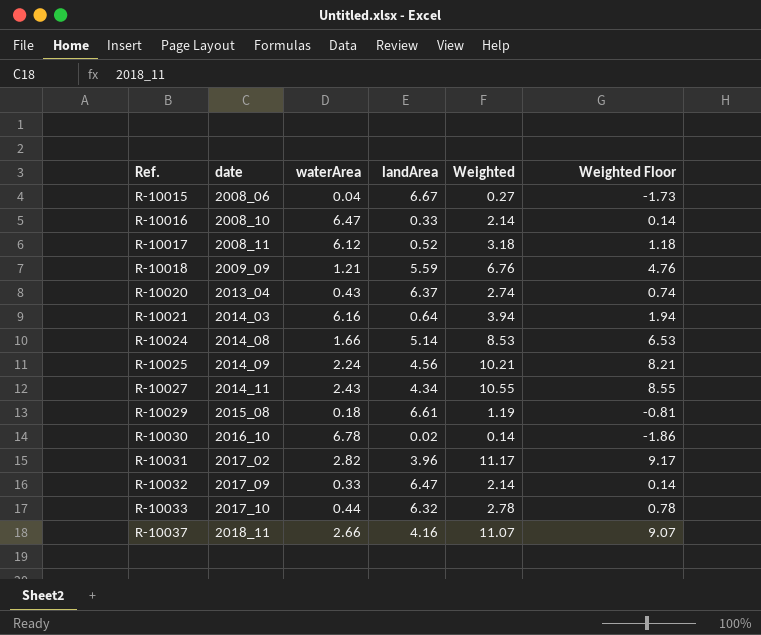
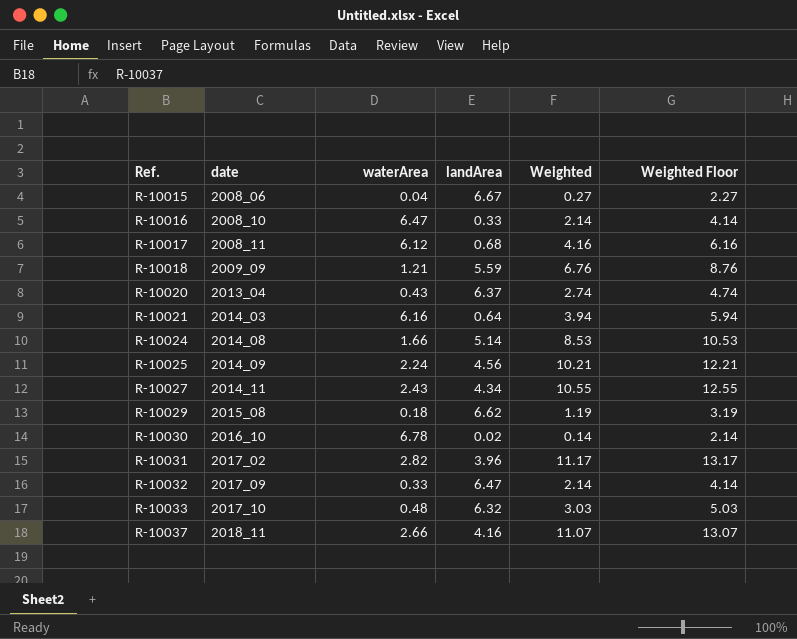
column Weighted Floor | formula: [Weighted] - 2 -> [Weighted] + 2
R-10017 | landArea: 0.52 -> 0.68
R-10017 | Weighted: 3.18 -> 4.16
R-10029 | landArea: 6.61 -> 6.62
R-10033 | waterArea: 0.44 -> 0.48
R-10033 | Weighted: 2.78 -> 3.03

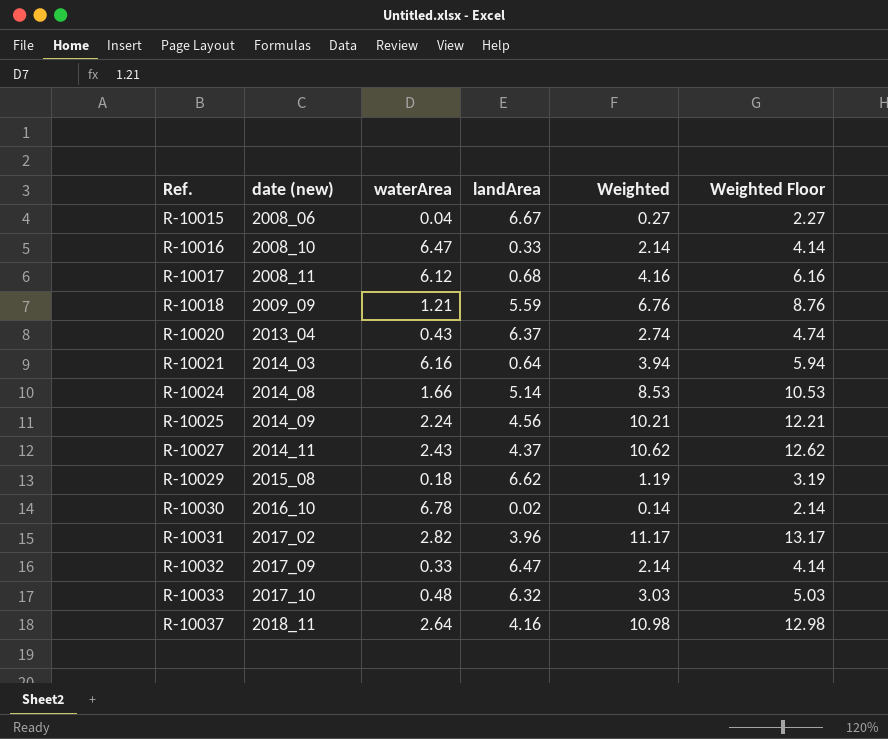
column name: date -> date (new)
R-10027 | landArea: 4.34 -> 4.37
R-10027 | Weighted: 10.55 -> 10.62
R-10027 | Weighted Floor: 12.55 -> 12.62
R-10037 | waterArea: 2.66 -> 2.64
R-10037 | Weighted: 11.07 -> 10.98
R-10037 | Weighted Floor: 13.07 -> 12.98

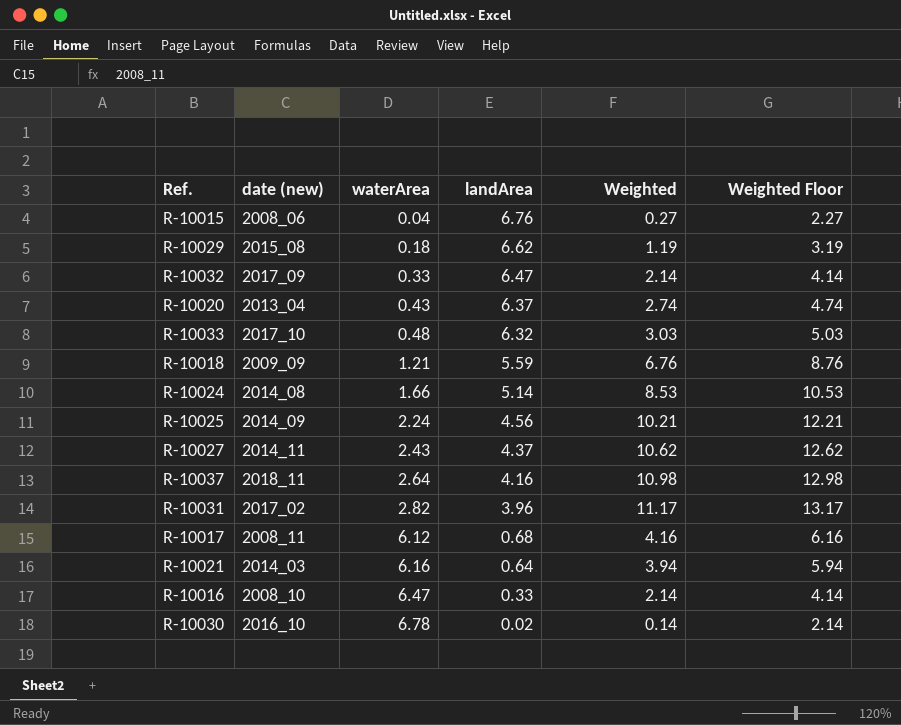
row order: Ref. ascending -> waterArea ascending
R-10015 | landArea: 6.67 -> 6.76

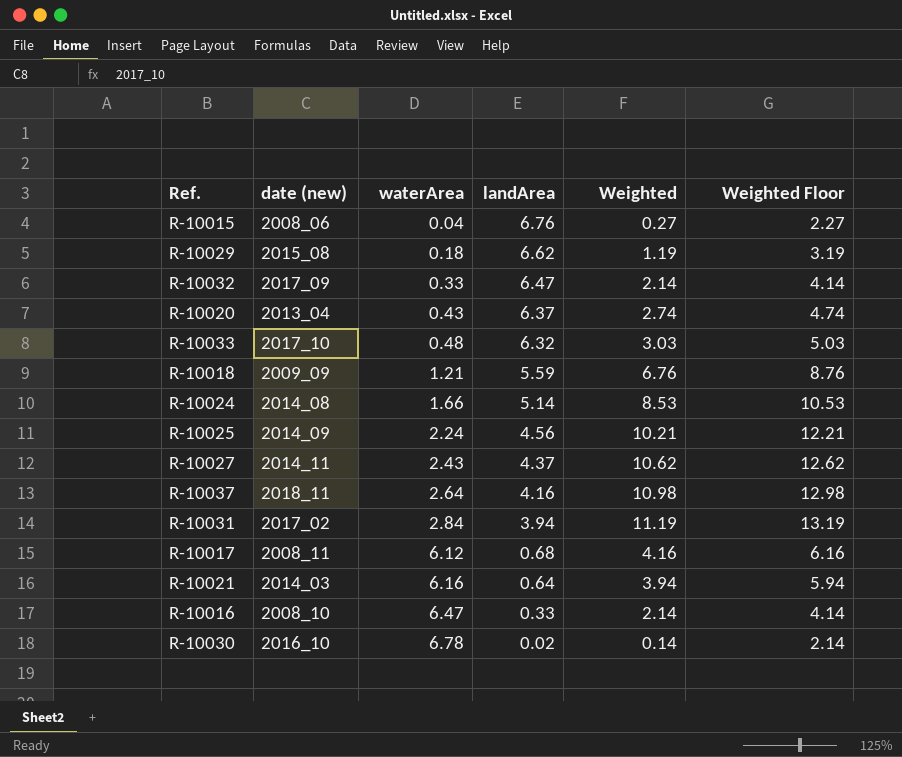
R-10031 | waterArea: 2.82 -> 2.84
R-10031 | landArea: 3.96 -> 3.94
R-10031 | Weighted: 11.17 -> 11.19
R-10031 | Weighted Floor: 13.17 -> 13.19

